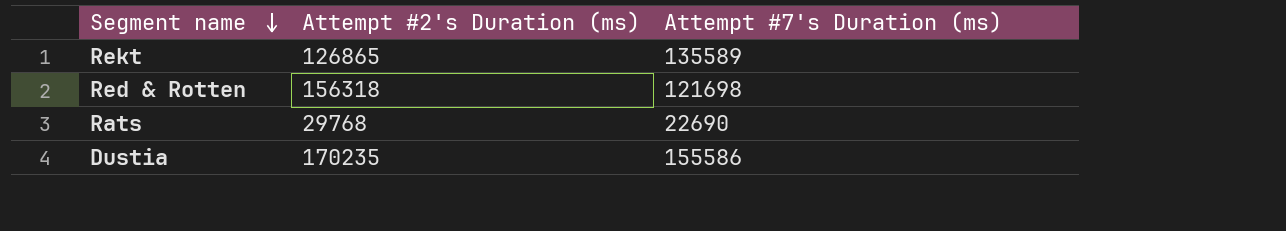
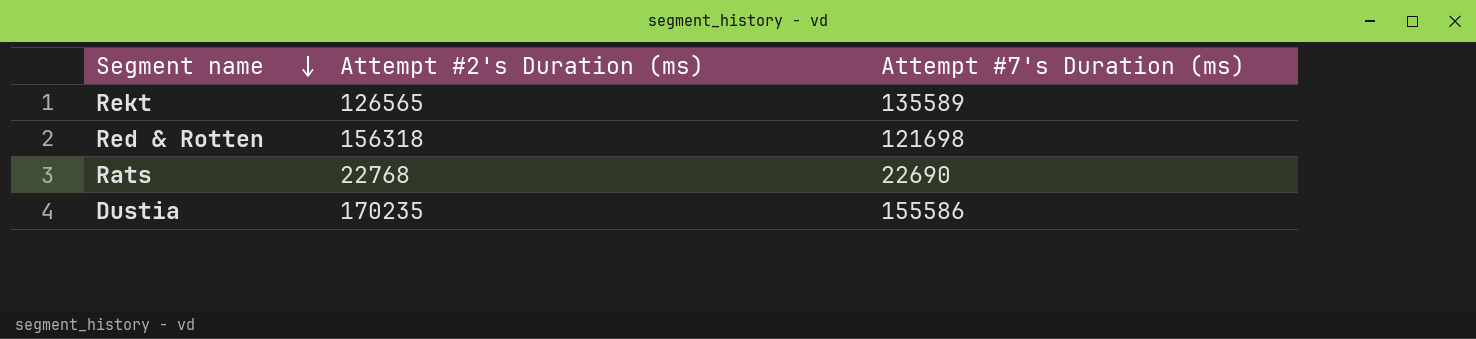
Rekt | Attempt #2's Duration (ms): 126865 -> 126565
Rats | Attempt #2's Duration (ms): 29768 -> 22768

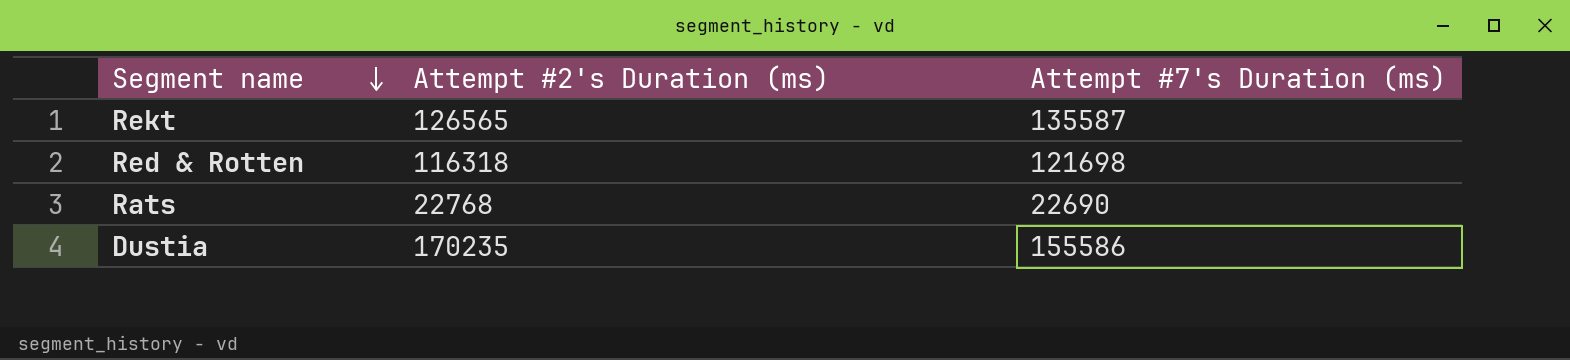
Rekt | Attempt #7's Duration (ms): 135589 -> 135587
Red & Rotten | Attempt #2's Duration (ms): 156318 -> 116318

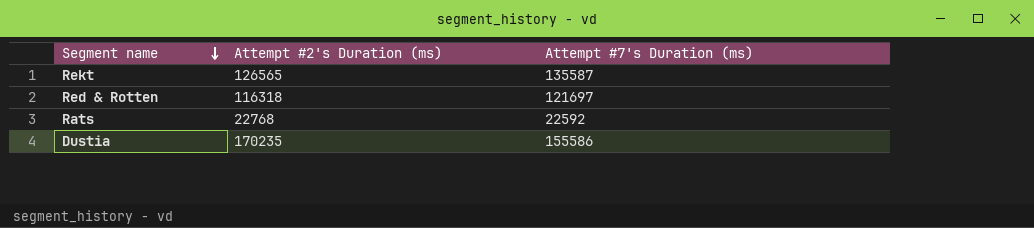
Red & Rotten | Attempt #7's Duration (ms): 121698 -> 121697
Rats | Attempt #7's Duration (ms): 22690 -> 22592

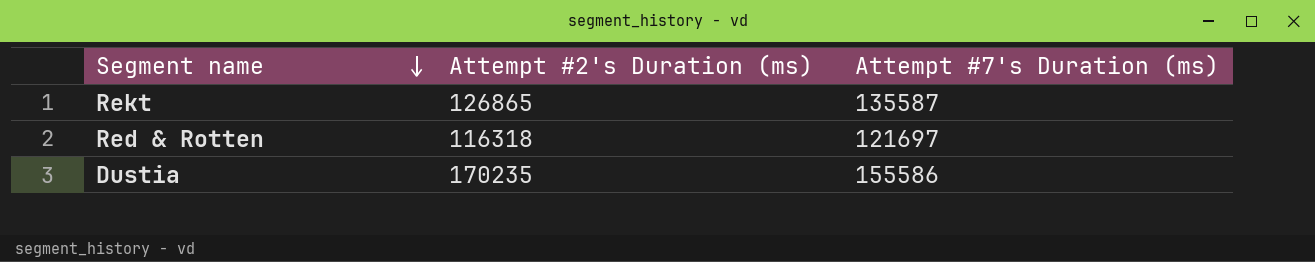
row Rats: 22768 | 22592 -> none
Rekt | Attempt #2's Duration (ms): 126565 -> 126865

